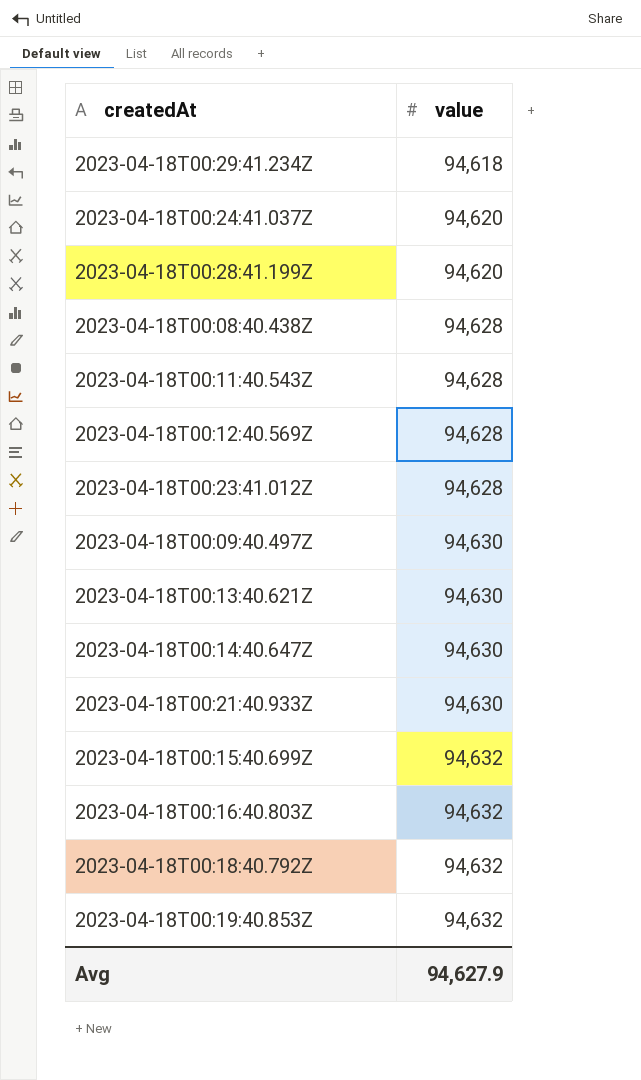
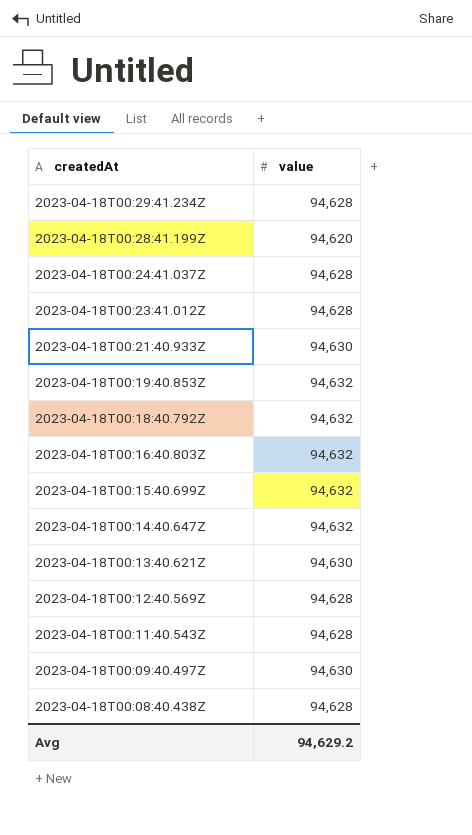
row order: value ascending -> createdAt descending
2023-04-18T00:29:41.234Z | value: 94,618 -> 94,628
2023-04-18T00:24:41.037Z | value: 94,620 -> 94,628
2023-04-18T00:14:40.647Z | value: 94,630 -> 94,632
Avg | value: 94,627.9 -> 94,629.2

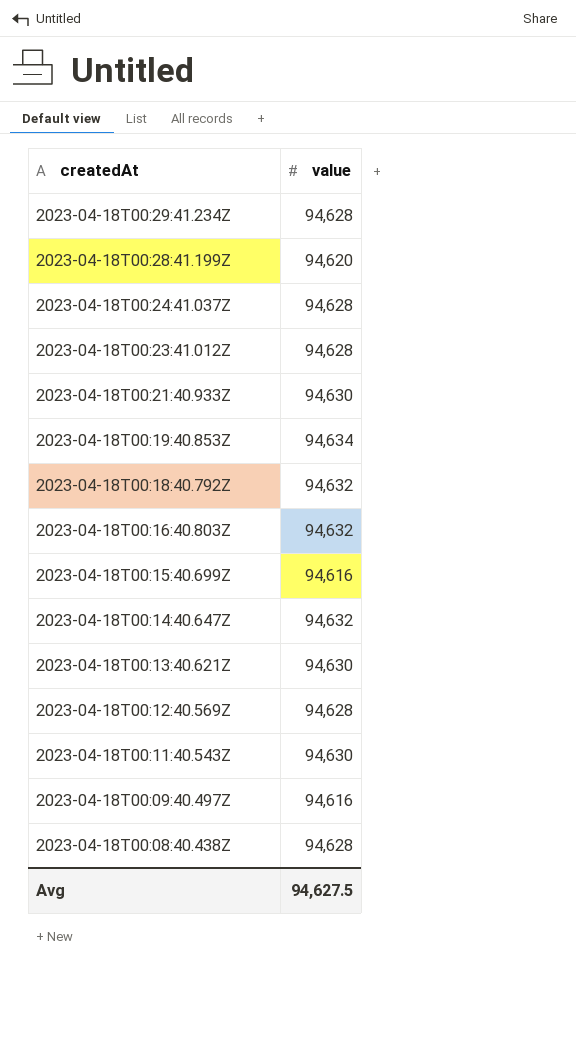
2023-04-18T00:19:40.853Z | value: 94,632 -> 94,634
2023-04-18T00:15:40.699Z | value: 94,632 -> 94,616
2023-04-18T00:11:40.543Z | value: 94,628 -> 94,630
2023-04-18T00:09:40.497Z | value: 94,630 -> 94,616
Avg | value: 94,629.2 -> 94,627.5

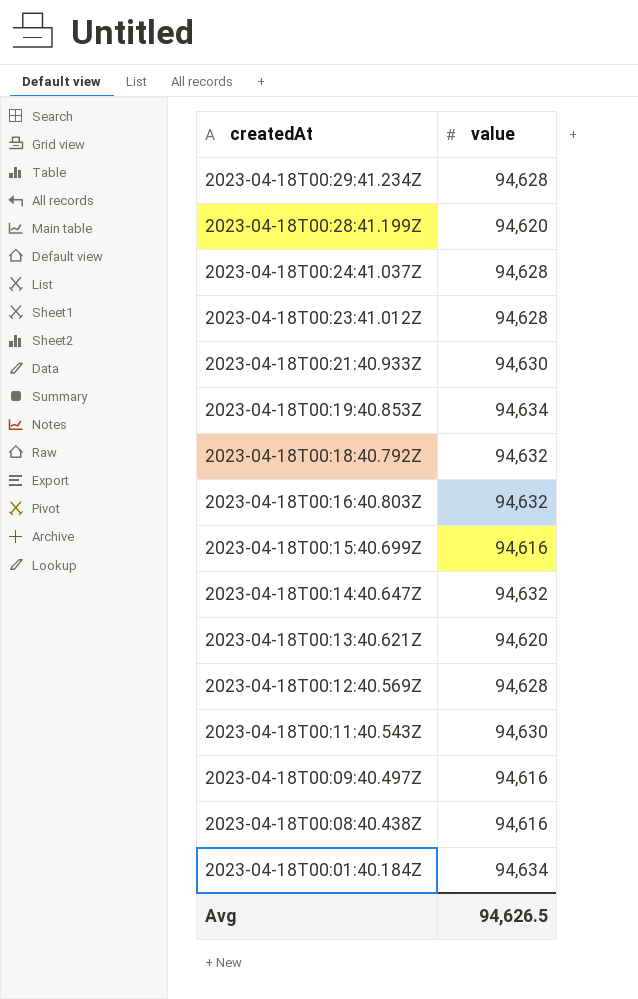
2023-04-18T00:13:40.621Z | value: 94,630 -> 94,620
2023-04-18T00:08:40.438Z | value: 94,628 -> 94,616
row 2023-04-18T00:01:40.184Z: none -> 94,634
Avg | value: 94,627.5 -> 94,626.5

